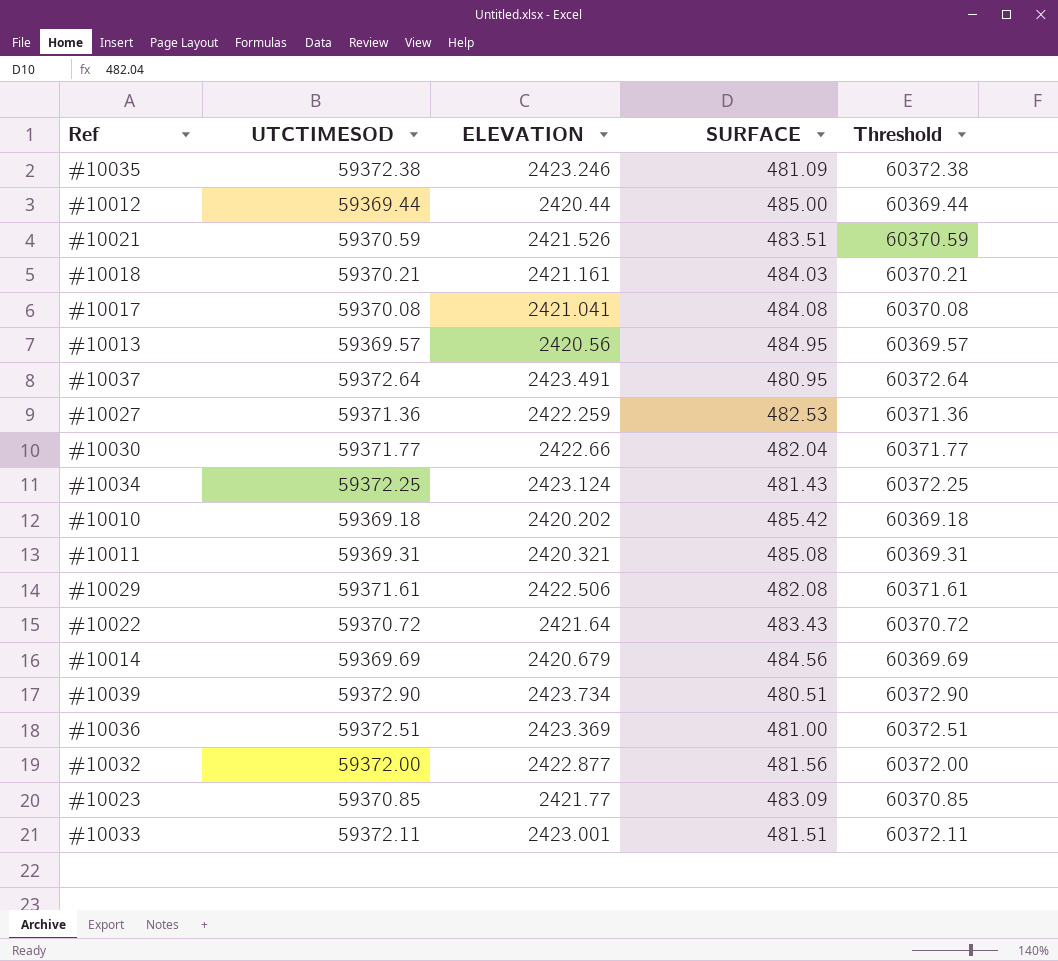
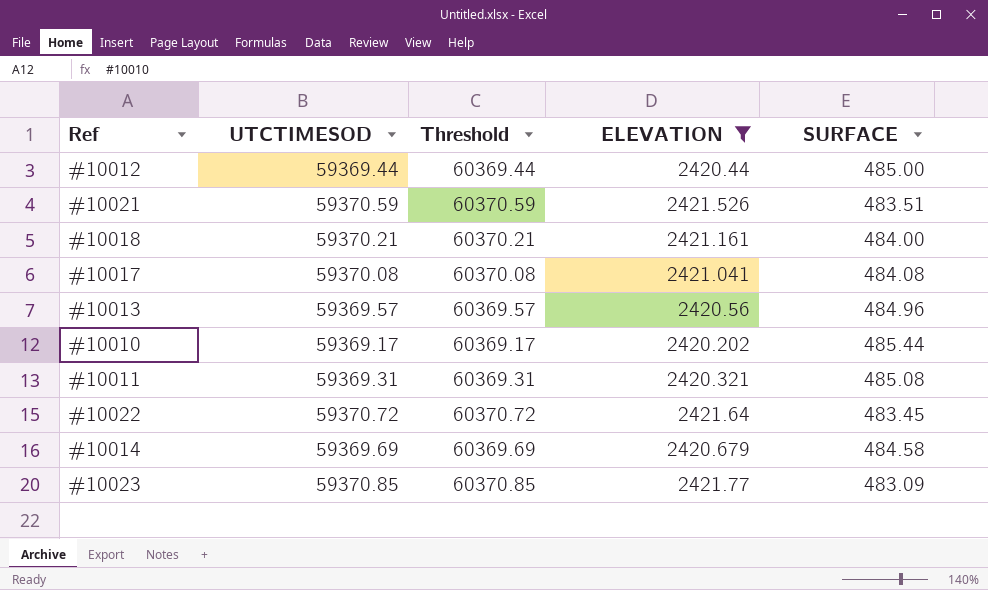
filter: none -> ELEVATION <= 2421.77
column Threshold | position: 5 -> 3
#10018 | SURFACE: 484.03 -> 484.00
#10013 | SURFACE: 484.95 -> 484.96
#10010 | UTCTIMESOD: 59369.18 -> 59369.17
#10010 | Threshold: 60369.18 -> 60369.17
#10010 | SURFACE: 485.42 -> 485.44
#10022 | SURFACE: 483.43 -> 483.45
#10014 | SURFACE: 484.56 -> 484.58

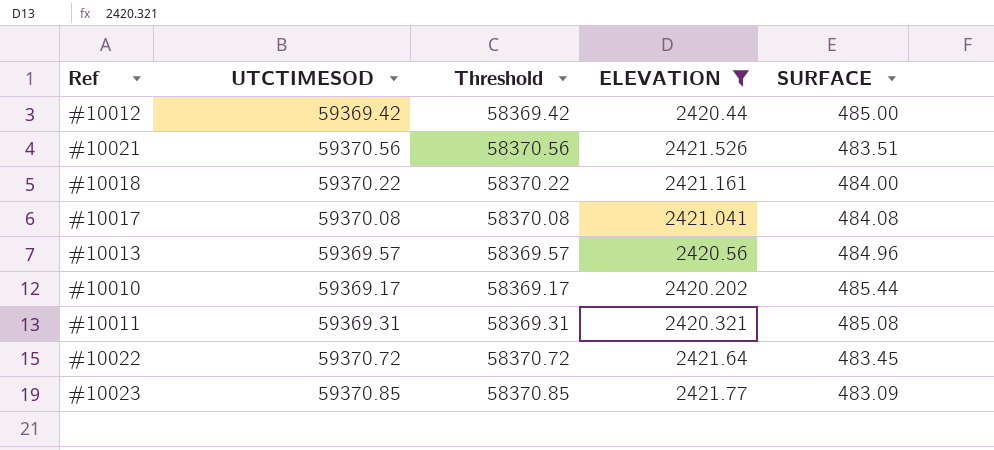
column Threshold | formula: [UTCTIMESOD] + 1000 -> [UTCTIMESOD] - 1000
row #10014: 59369.69 | 60369.69 | 2420.679 | 484.58 -> none
#10012 | UTCTIMESOD: 59369.44 -> 59369.42
#10021 | UTCTIMESOD: 59370.59 -> 59370.56
#10018 | UTCTIMESOD: 59370.21 -> 59370.22

